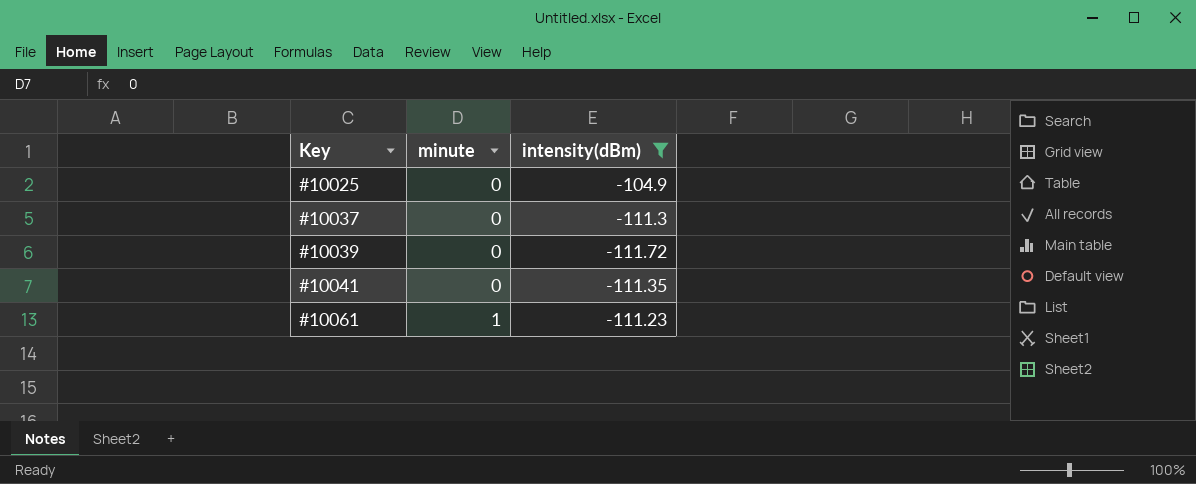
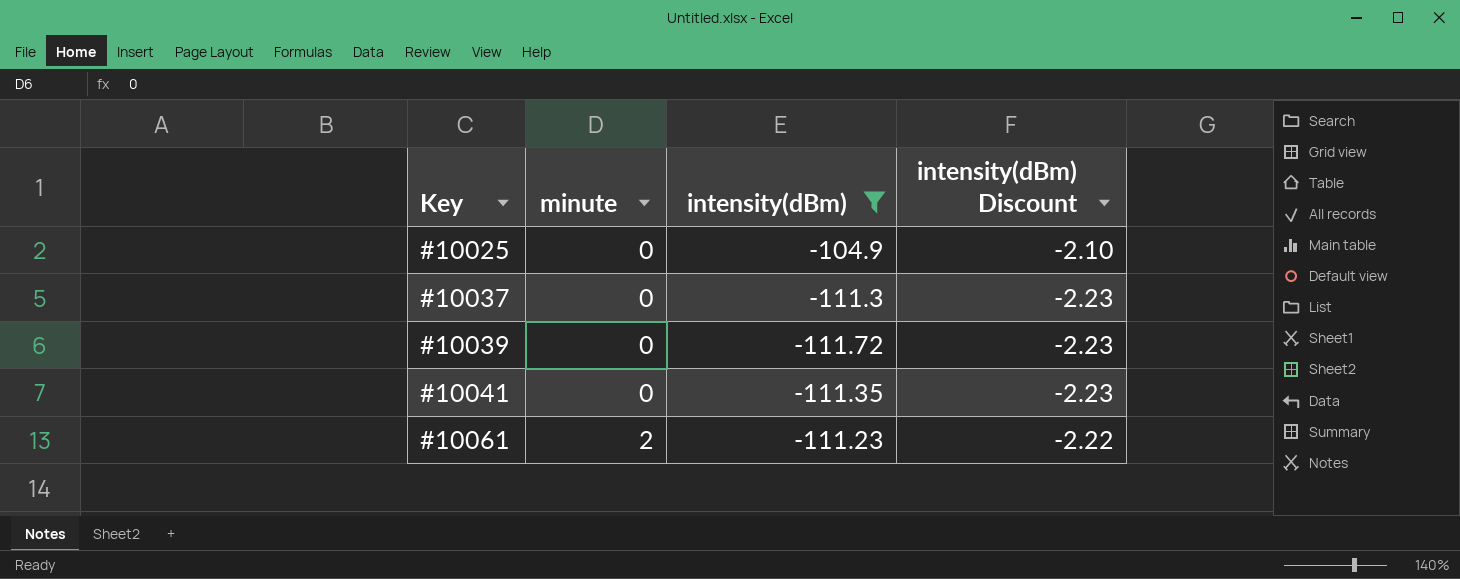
column intensity(dBm) Discount | formula: none -> [intensity(dBm)] * 0.02
#10061 | minute: 1 -> 2

